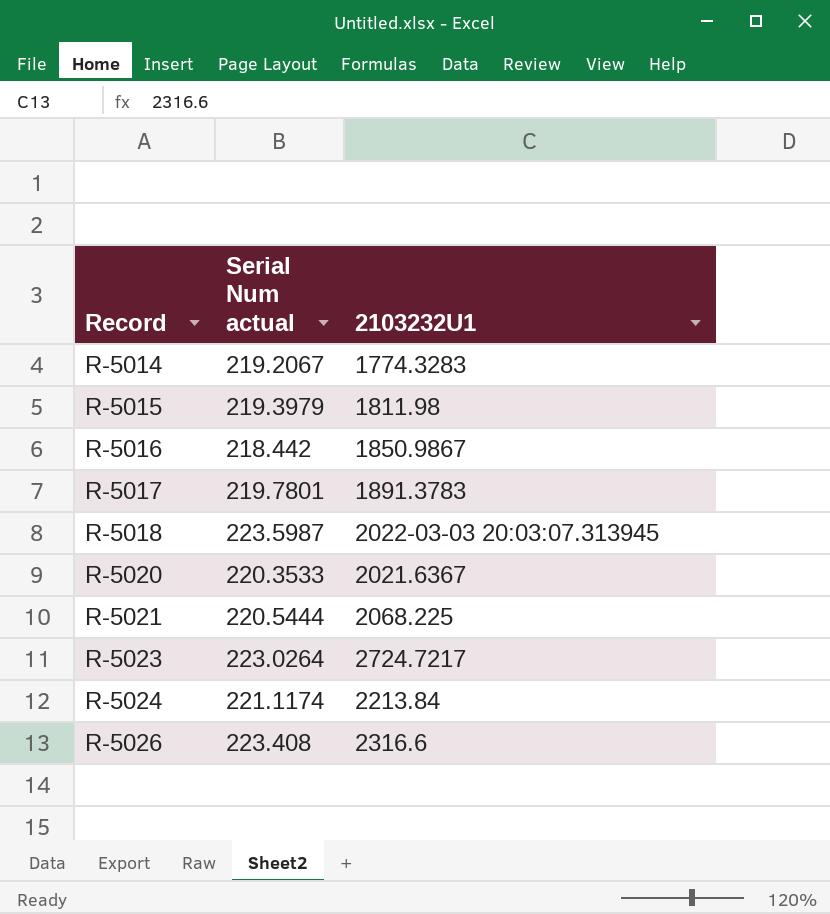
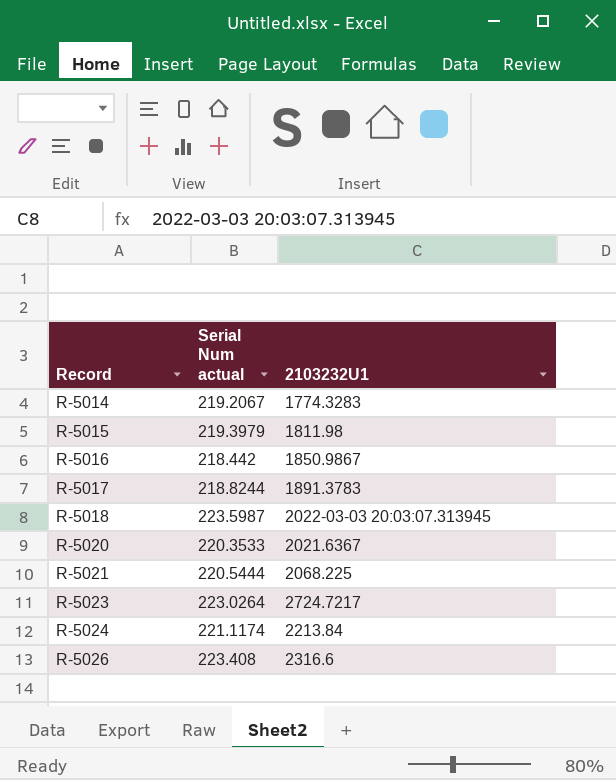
R-5017 | Serial Num actual: 219.7801 -> 218.8244

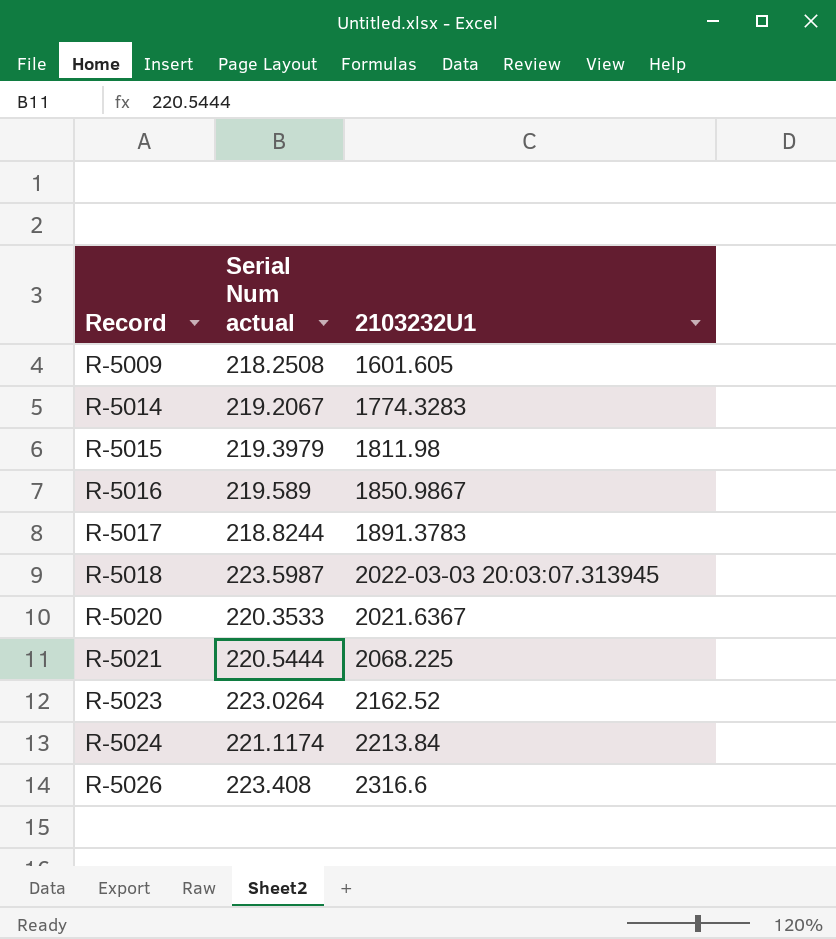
row R-5009: none -> 218.2508 | 1601.605
R-5016 | Serial Num actual: 218.442 -> 219.589
R-5023 | 2103232U1: 2724.7217 -> 2162.52

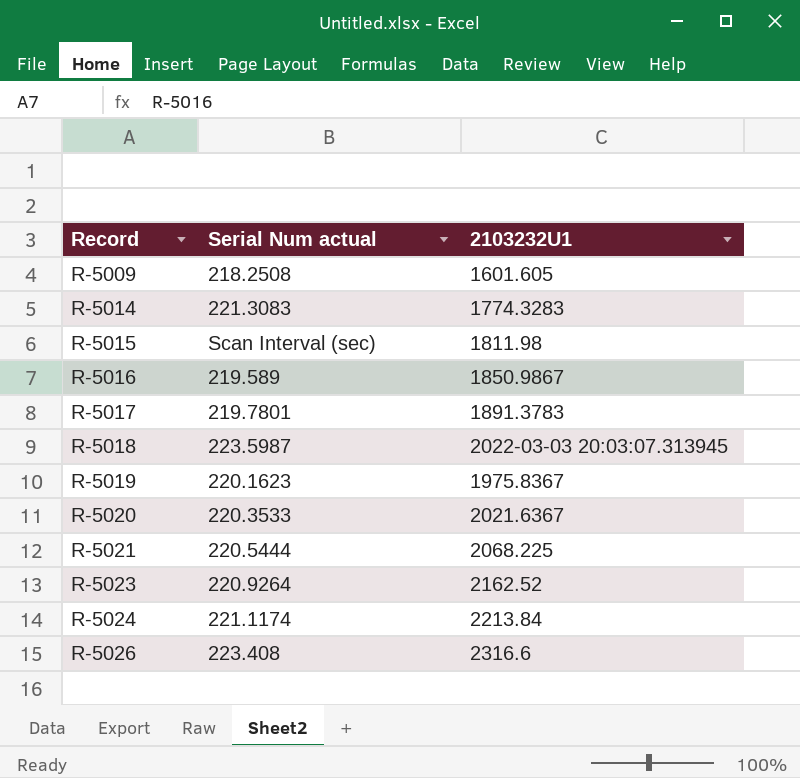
R-5014 | Serial Num actual: 219.2067 -> 221.3083
R-5015 | Serial Num actual: 219.3979 -> Scan Interval (sec)
R-5017 | Serial Num actual: 218.8244 -> 219.7801
row R-5019: none -> 220.1623 | 1975.8367
R-5023 | Serial Num actual: 223.0264 -> 220.9264

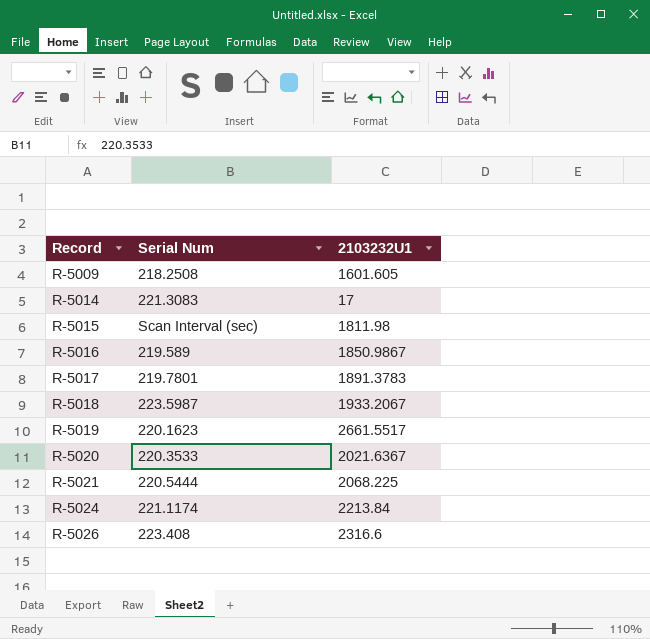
column name: Serial Num actual -> Serial Num
row R-5023: 220.9264 | 2162.52 -> none
R-5014 | 2103232U1: 1774.3283 -> 17
R-5018 | 2103232U1: 2022-03-03 20:03:07.313945 -> 1933.2067
R-5019 | 2103232U1: 1975.8367 -> 2661.5517

